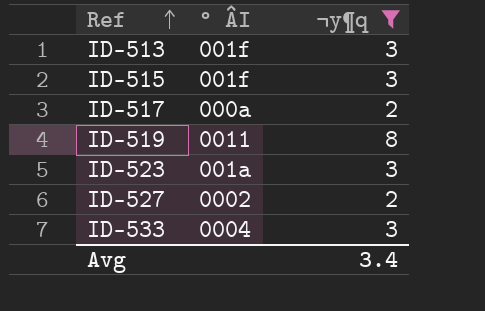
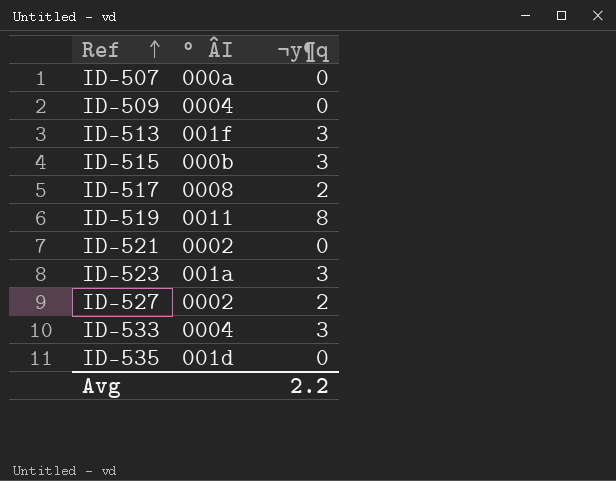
filter: ¬y¶q != 0 -> none
ID-515 | ° ÂI: 001f -> 000b
ID-517 | ° ÂI: 000a -> 0008
Avg | ¬y¶q: 3.4 -> 2.2

